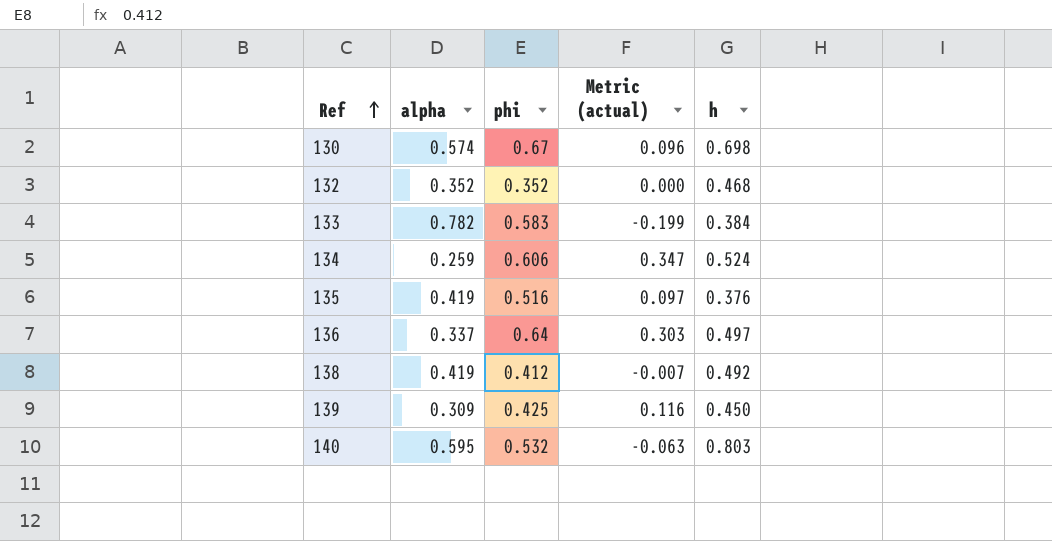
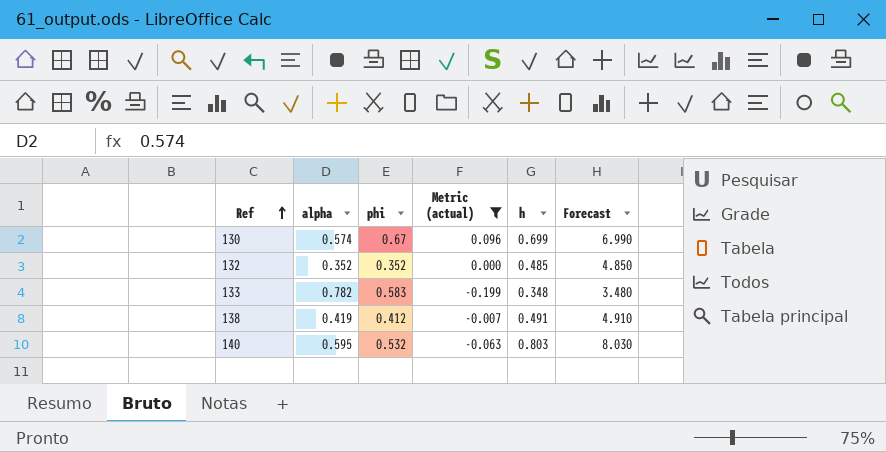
filter: none -> Metric (actual) <= 0.096
column Forecast | formula: none -> [h] * 10
130 | h: 0.698 -> 0.699
132 | h: 0.468 -> 0.485
133 | h: 0.384 -> 0.348
138 | h: 0.492 -> 0.491

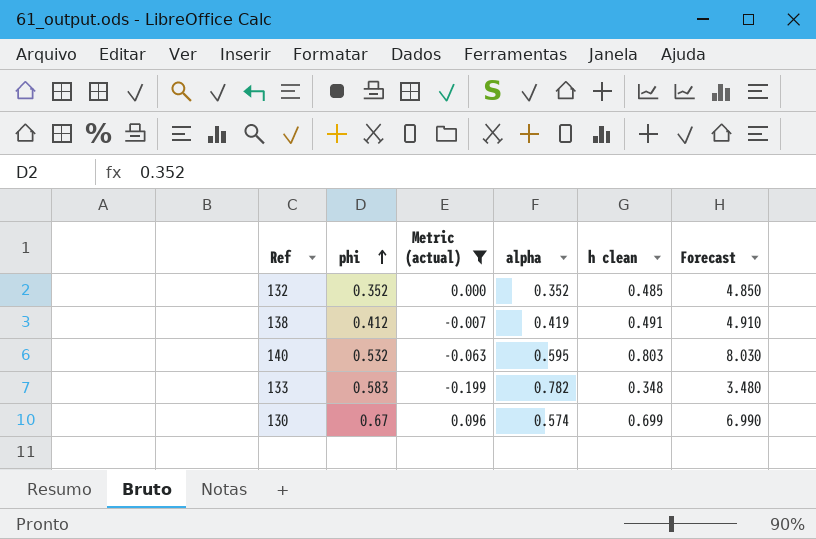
row order: Ref ascending -> phi ascending
column alpha | position: 2 -> 4
column name: h -> h clean

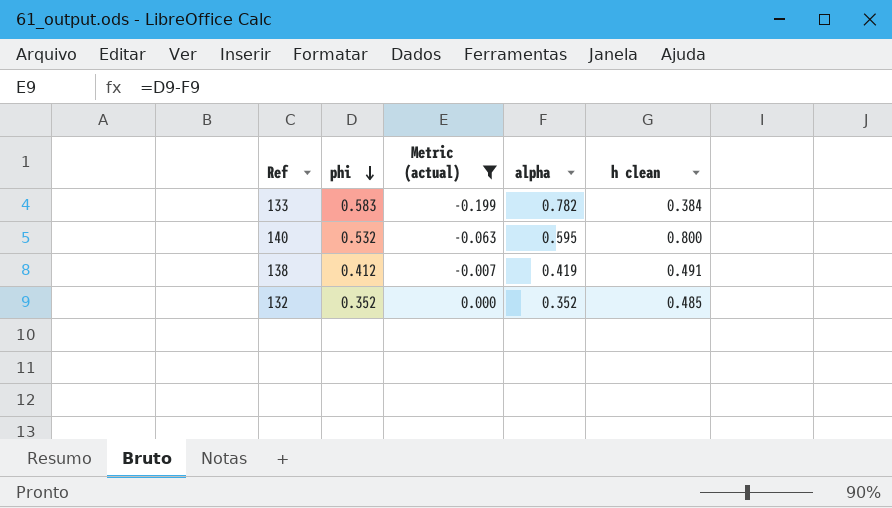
row order: phi ascending -> phi descending
column Forecast | formula: [h clean] * 10 -> none
row 130: 0.67 | 0.096 | 0.574 | 0.699 | 6.990 -> none
133 | h clean: 0.348 -> 0.384
140 | h clean: 0.803 -> 0.800

